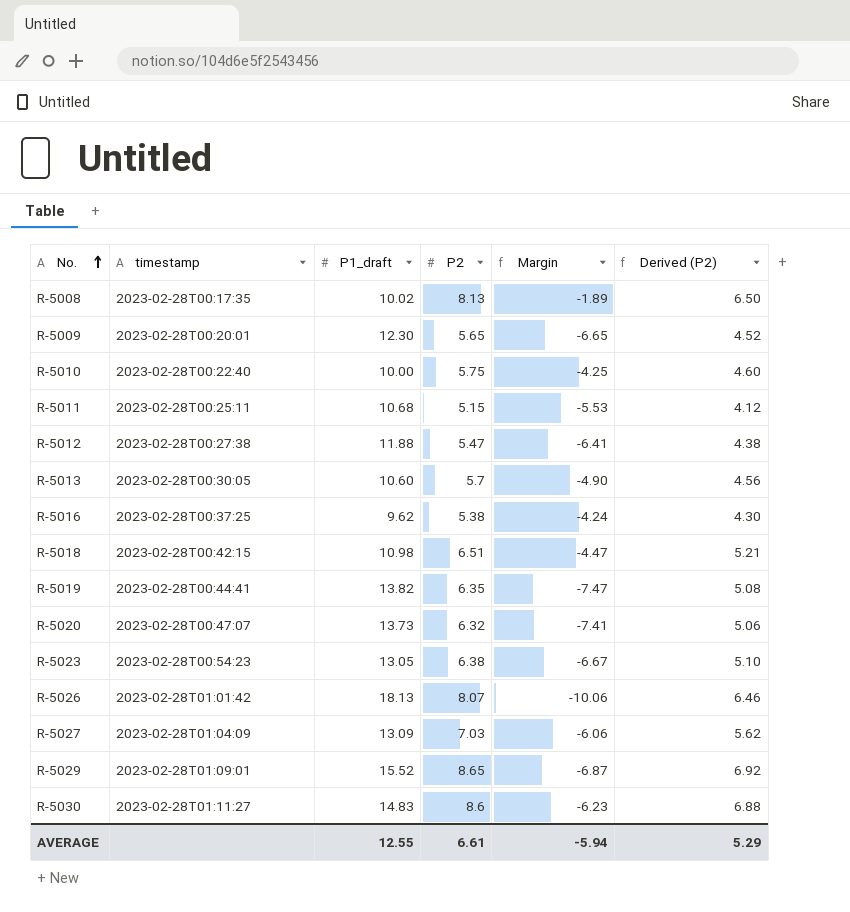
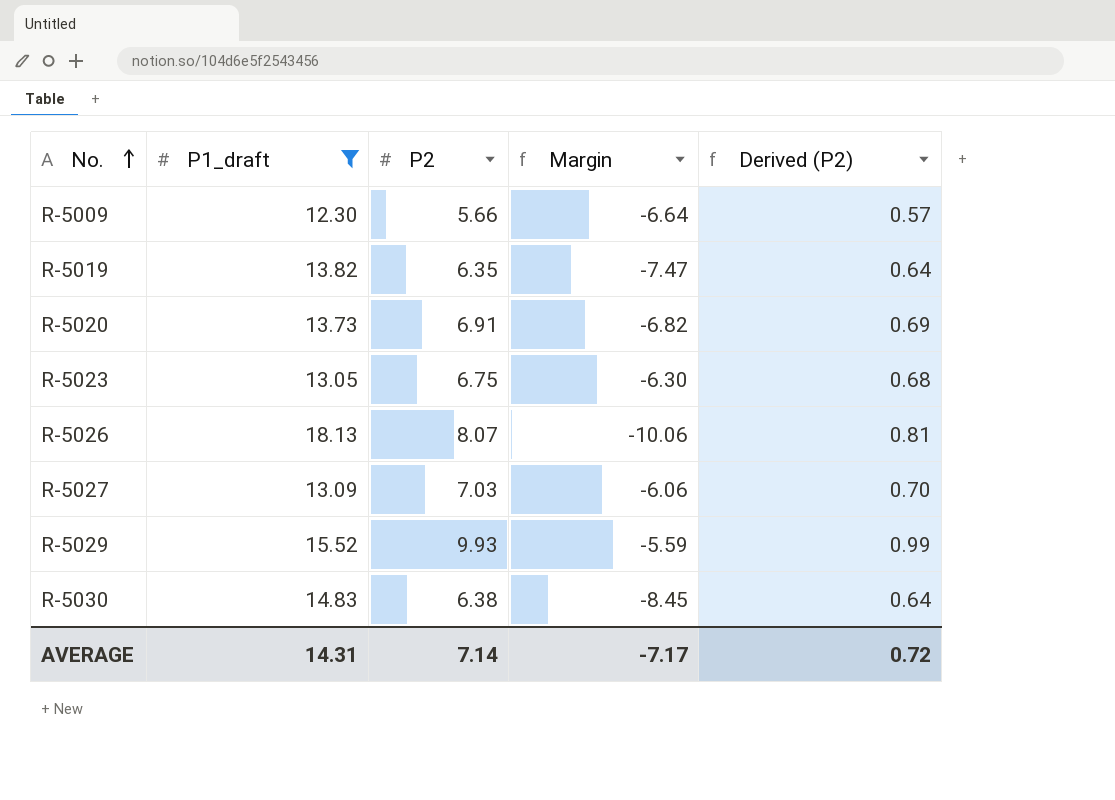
filter: none -> P1_draft >= 12.30
column timestamp | position: 2 -> none
column Derived (P2) | formula: [P2] * 0.8 -> [P2] * 0.1
R-5009 | P2: 5.65 -> 5.66
R-5009 | Margin: -6.65 -> -6.64
R-5020 | P2: 6.32 -> 6.91
R-5020 | Margin: -7.41 -> -6.82
R-5023 | P2: 6.38 -> 6.75
R-5023 | Margin: -6.67 -> -6.30
R-5029 | P2: 8.65 -> 9.93
R-5029 | Margin: -6.87 -> -5.59
R-5030 | P2: 8.6 -> 6.38
R-5030 | Margin: -6.23 -> -8.45
AVERAGE | P1_draft: 12.55 -> 14.31
AVERAGE | P2: 6.61 -> 7.14
AVERAGE | Margin: -5.94 -> -7.17
AVERAGE | Derived (P2): 5.29 -> 0.72

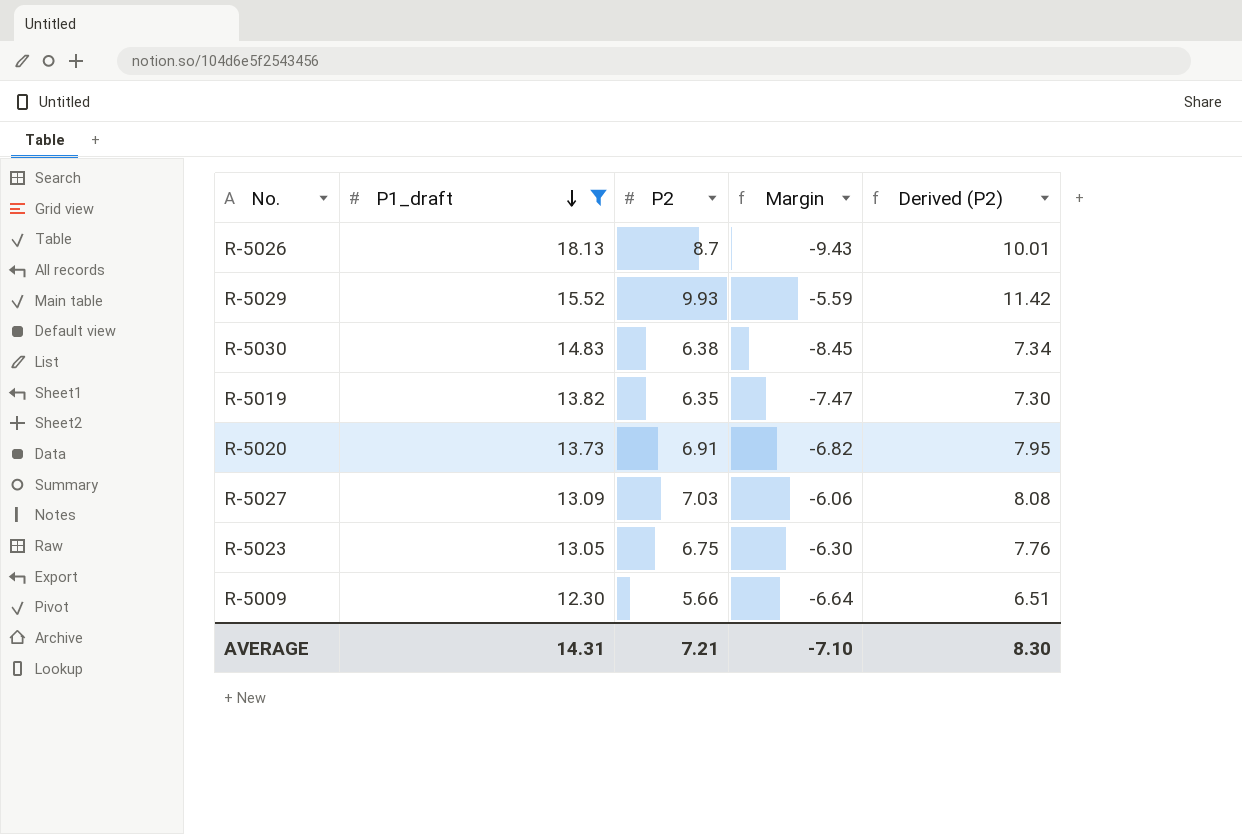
row order: No. ascending -> P1_draft descending
column Derived (P2) | formula: [P2] * 0.1 -> [P2] * 1.15
R-5026 | P2: 8.07 -> 8.7
R-5026 | Margin: -10.06 -> -9.43
AVERAGE | P2: 7.14 -> 7.21
AVERAGE | Margin: -7.17 -> -7.10
AVERAGE | Derived (P2): 0.72 -> 8.30

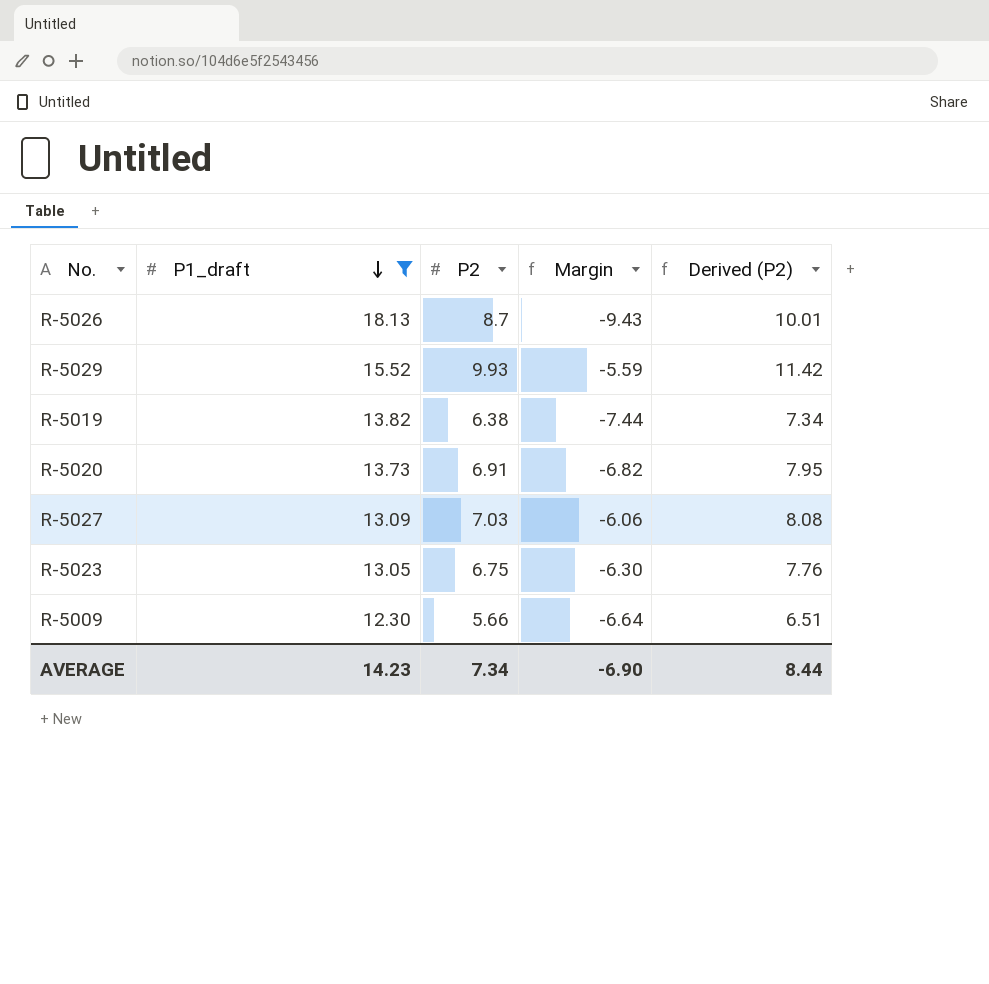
row R-5030: 14.83 | 6.38 | -8.45 | 7.34 -> none
R-5019 | P2: 6.35 -> 6.38
R-5019 | Margin: -7.47 -> -7.44
R-5019 | Derived (P2): 7.30 -> 7.34
AVERAGE | P1_draft: 14.31 -> 14.23
AVERAGE | P2: 7.21 -> 7.34
AVERAGE | Margin: -7.10 -> -6.90
AVERAGE | Derived (P2): 8.30 -> 8.44

